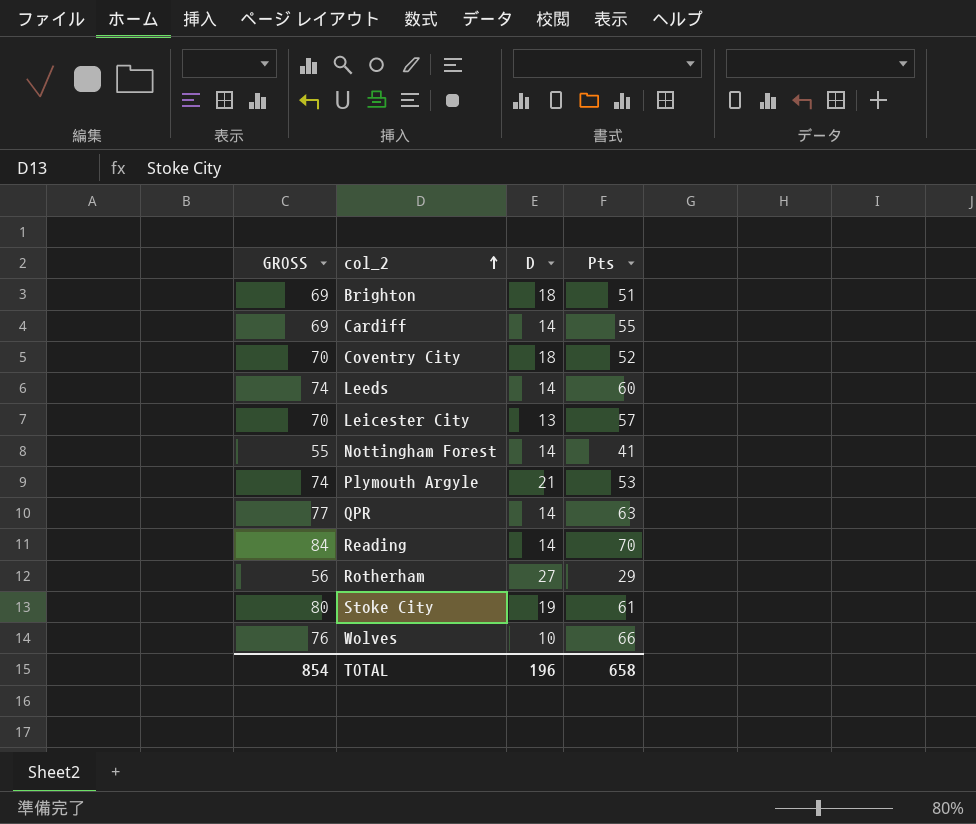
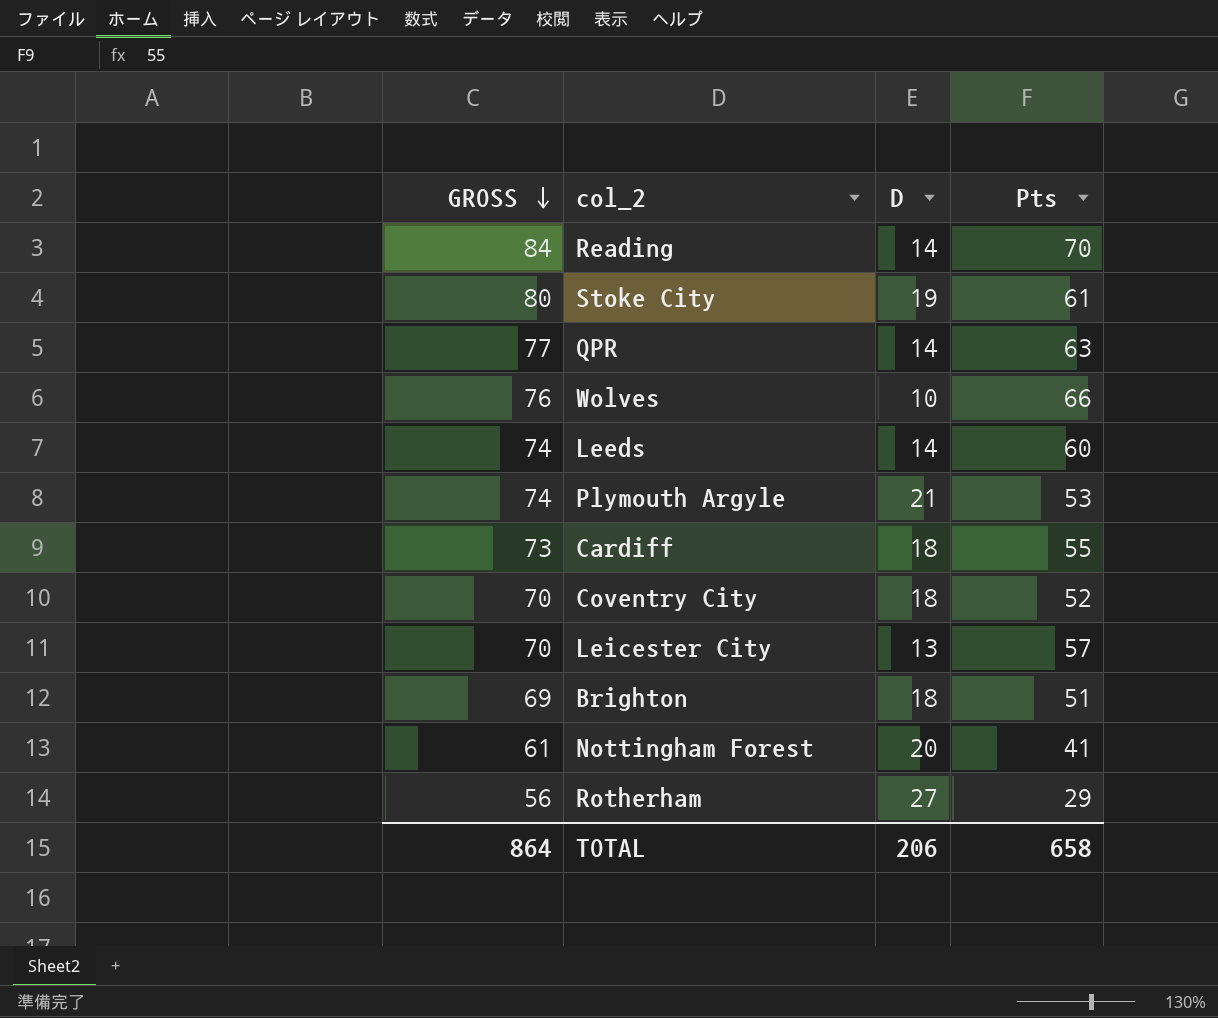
row order: col_2 ascending -> GROSS descending
Cardiff | GROSS: 69 -> 73
Cardiff | D: 14 -> 18
Nottingham Forest | GROSS: 55 -> 61
Nottingham Forest | D: 14 -> 20
TOTAL | GROSS: 854 -> 864
TOTAL | D: 196 -> 206

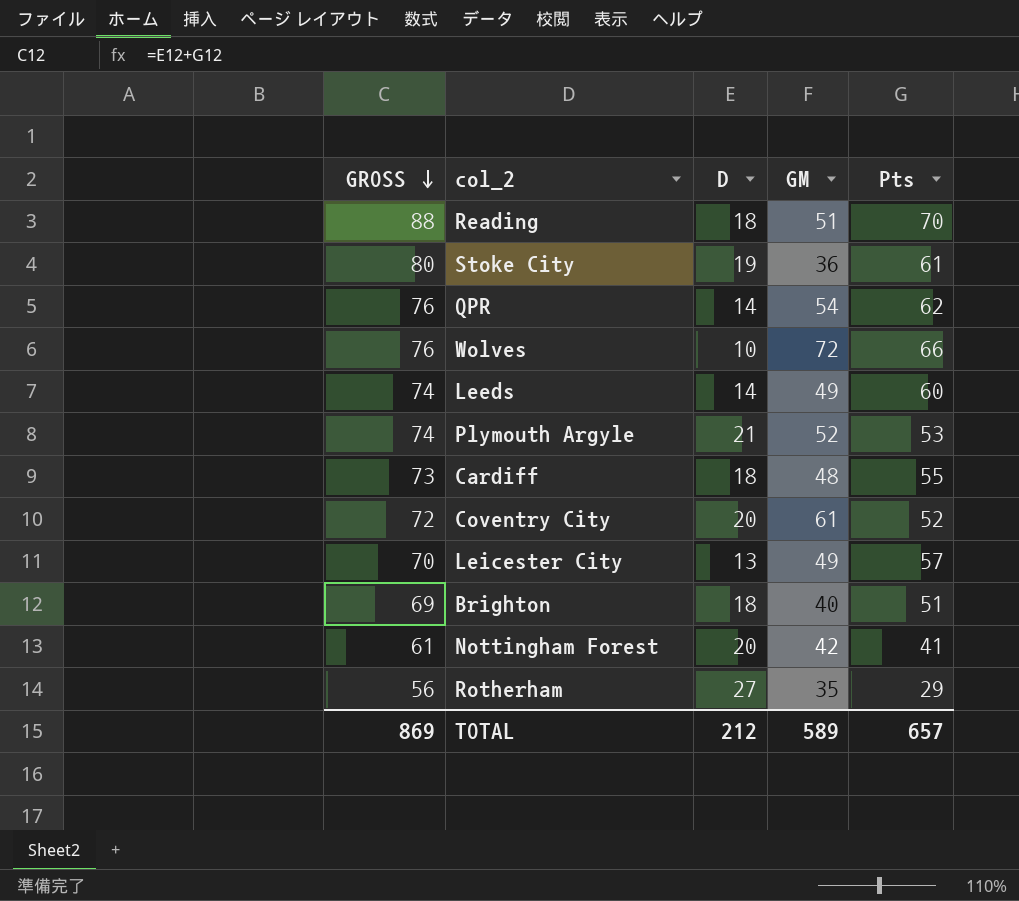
column GM | position: none -> 4
Reading | GROSS: 84 -> 88
Reading | D: 14 -> 18
QPR | GROSS: 77 -> 76
QPR | Pts: 63 -> 62
Coventry City | GROSS: 70 -> 72
Coventry City | D: 18 -> 20
TOTAL | GROSS: 864 -> 869
TOTAL | D: 206 -> 212
TOTAL | Pts: 658 -> 657

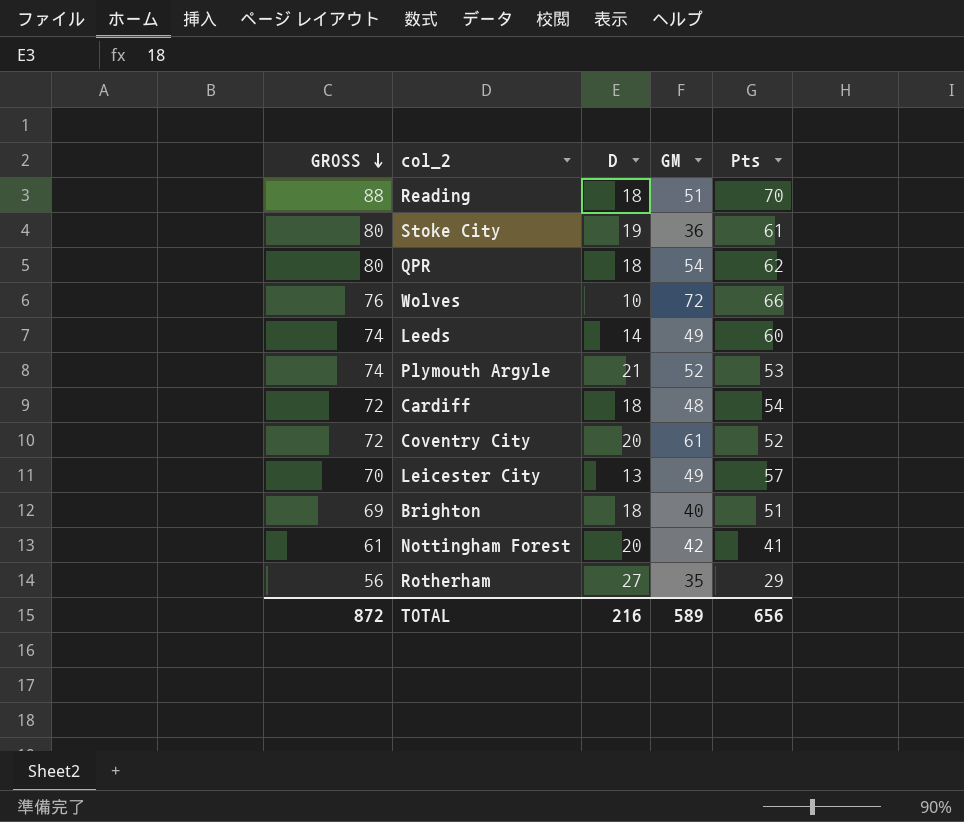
QPR | GROSS: 76 -> 80
QPR | D: 14 -> 18
Cardiff | GROSS: 73 -> 72
Cardiff | Pts: 55 -> 54
TOTAL | GROSS: 869 -> 872
TOTAL | D: 212 -> 216
TOTAL | Pts: 657 -> 656

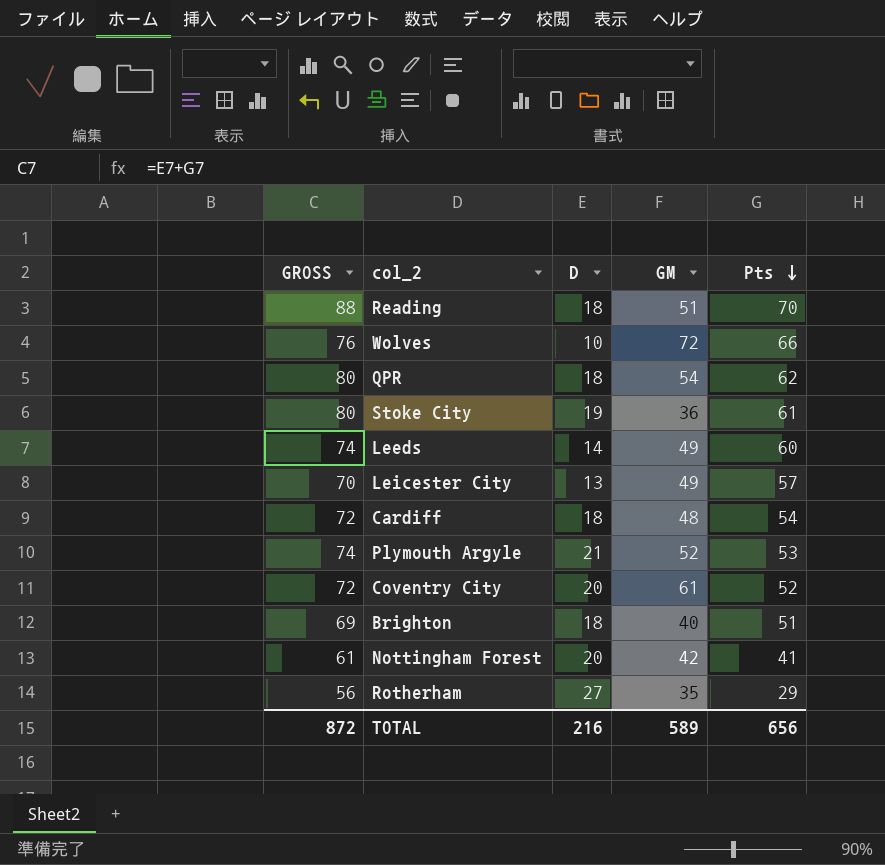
row order: GROSS descending -> Pts descending

